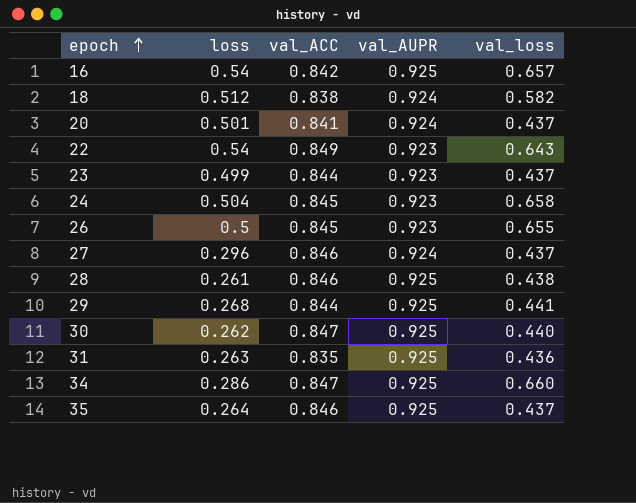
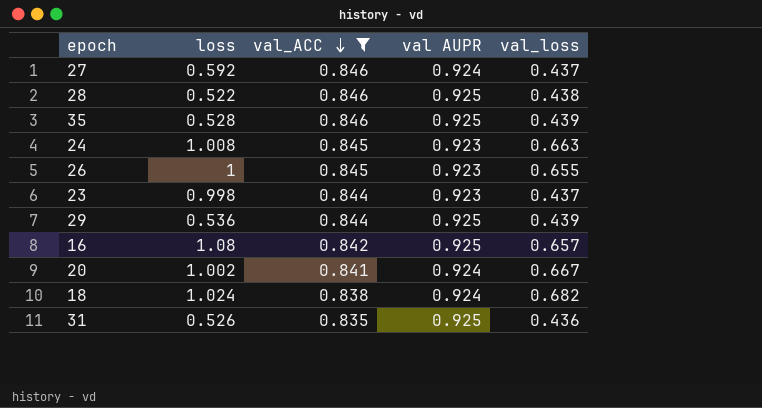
filter: none -> val_ACC <= 0.846
row order: epoch ascending -> val_ACC descending
column name: val_AUPR -> val AUPR
27 | loss: 0.296 -> 0.592
28 | loss: 0.261 -> 0.522
35 | loss: 0.264 -> 0.528
35 | val_loss: 0.437 -> 0.439
24 | loss: 0.504 -> 1.008
24 | val_loss: 0.658 -> 0.663
26 | loss: 0.5 -> 1
23 | loss: 0.499 -> 0.998
29 | loss: 0.268 -> 0.536
29 | val_loss: 0.441 -> 0.439
16 | loss: 0.54 -> 1.08
20 | loss: 0.501 -> 1.002
20 | val_loss: 0.437 -> 0.667
18 | loss: 0.512 -> 1.024
18 | val_loss: 0.582 -> 0.682
31 | loss: 0.263 -> 0.526

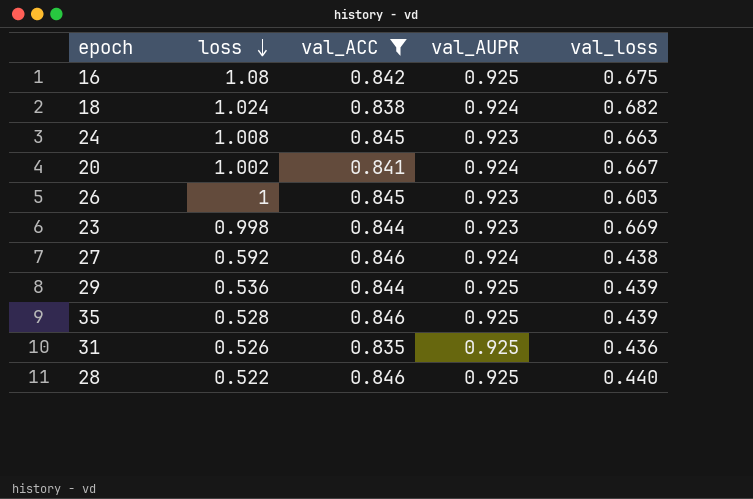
row order: val_ACC descending -> loss descending
column name: val AUPR -> val_AUPR
16 | val_loss: 0.657 -> 0.675
26 | val_loss: 0.655 -> 0.603
23 | val_loss: 0.437 -> 0.669
27 | val_loss: 0.437 -> 0.438
28 | val_loss: 0.438 -> 0.440

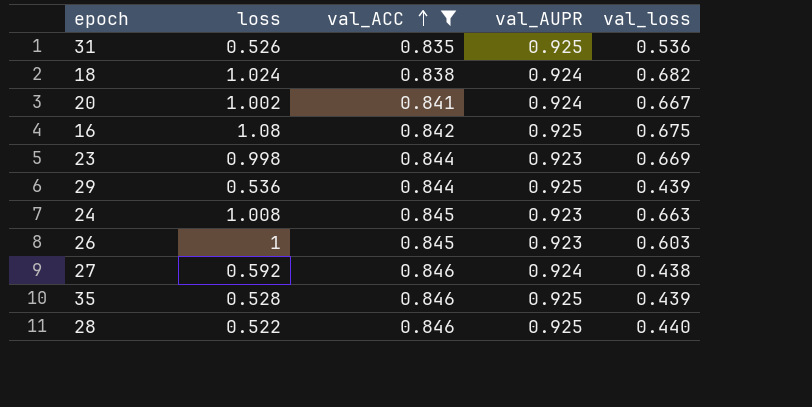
row order: loss descending -> val_ACC ascending
31 | val_loss: 0.436 -> 0.536

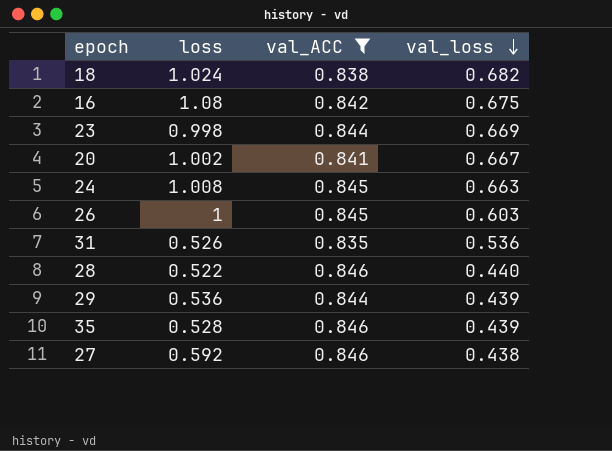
row order: val_ACC ascending -> val_loss descending
column val_AUPR | position: 4 -> none

